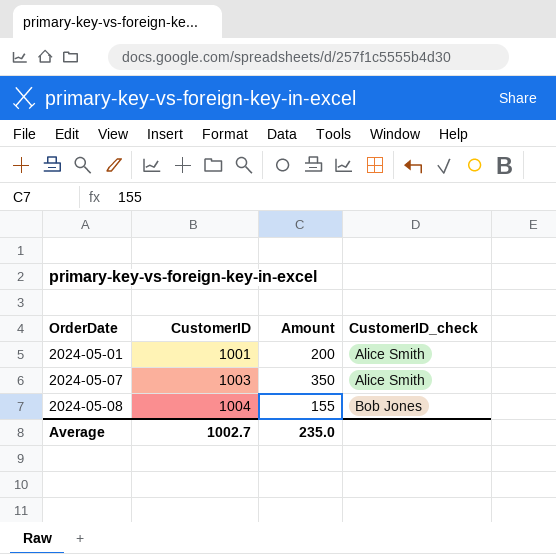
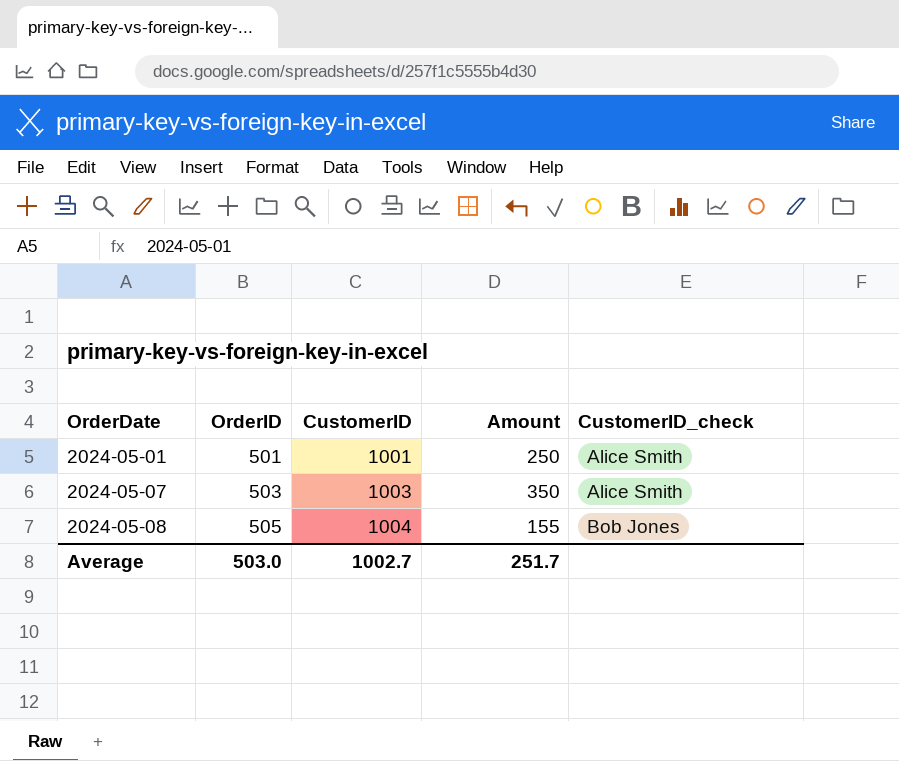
column OrderID | position: none -> 2
2024-05-01 | Amount: 200 -> 250
Average | Amount: 235.0 -> 251.7

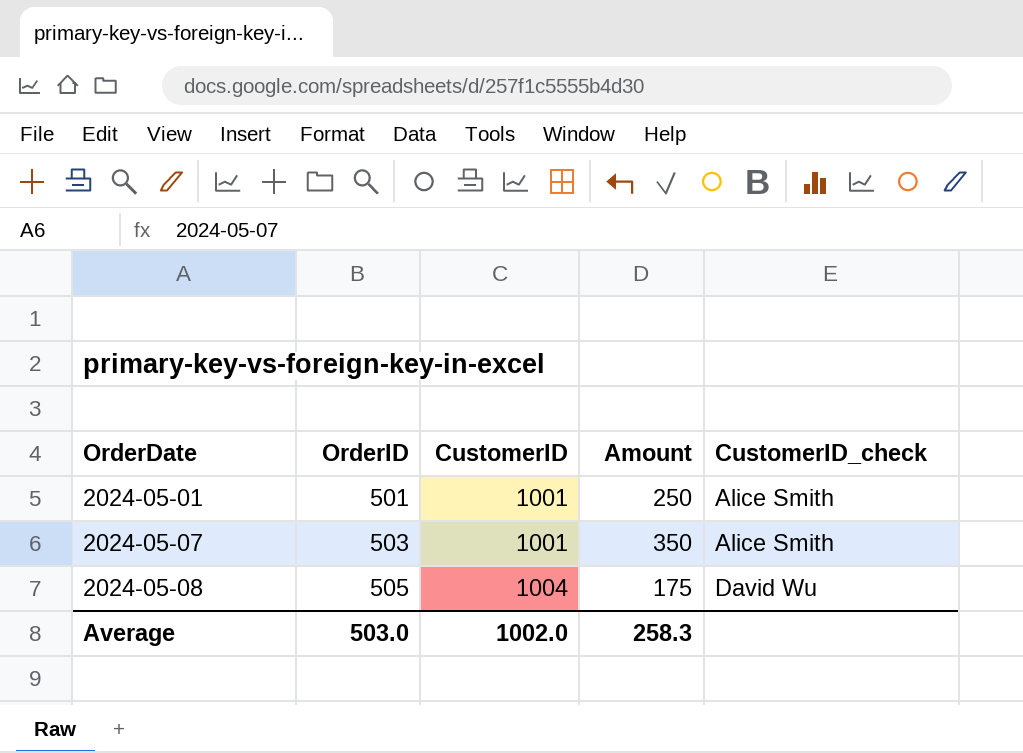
2024-05-07 | CustomerID: 1003 -> 1001
2024-05-08 | Amount: 155 -> 175
2024-05-08 | CustomerID_check: Bob Jones -> David Wu
Average | CustomerID: 1002.7 -> 1002.0
Average | Amount: 251.7 -> 258.3

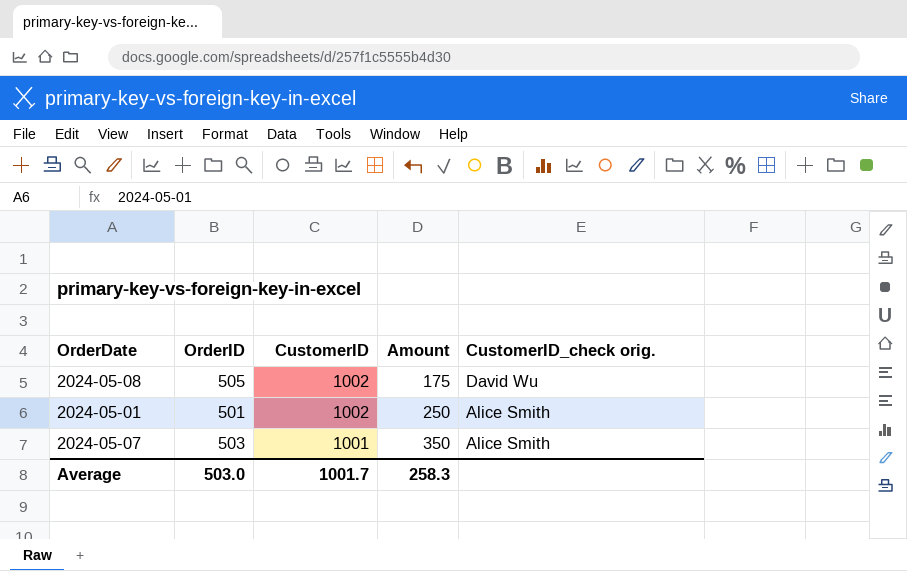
row order: OrderDate ascending -> CustomerID descending
column name: CustomerID_check -> CustomerID_check orig.
2024-05-08 | CustomerID: 1004 -> 1002
2024-05-01 | CustomerID: 1001 -> 1002
Average | CustomerID: 1002.0 -> 1001.7

